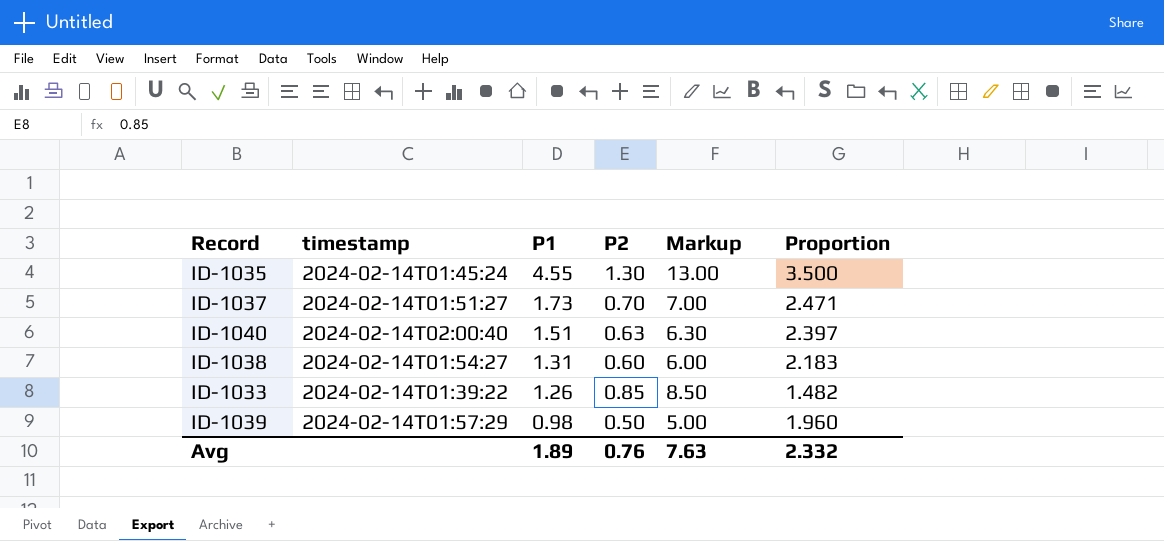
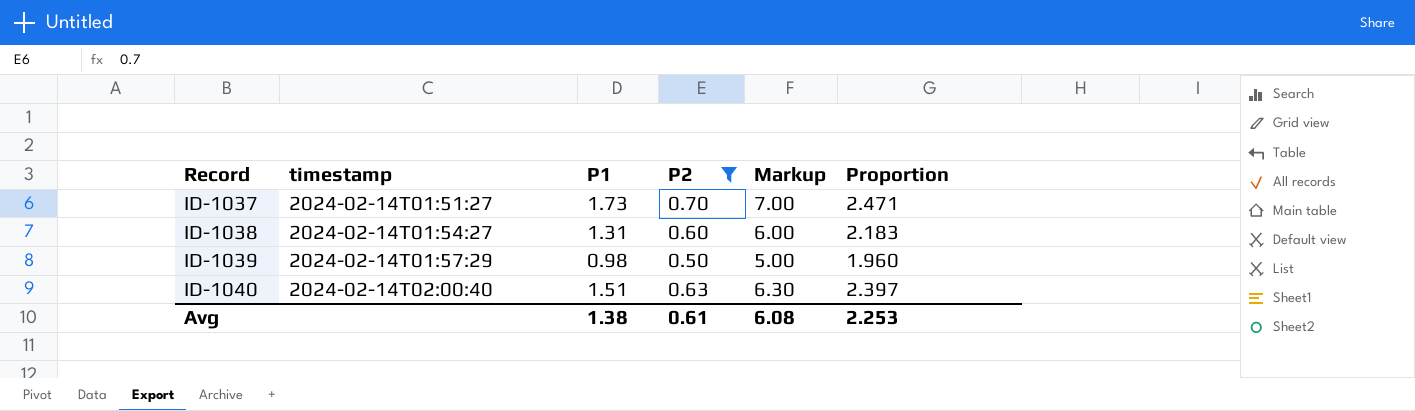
filter: none -> P2 <= 0.70
row order: P1 descending -> Record ascending
Avg | P1: 1.89 -> 1.38
Avg | P2: 0.76 -> 0.61
Avg | Markup: 7.63 -> 6.08
Avg | Proportion: 2.332 -> 2.253

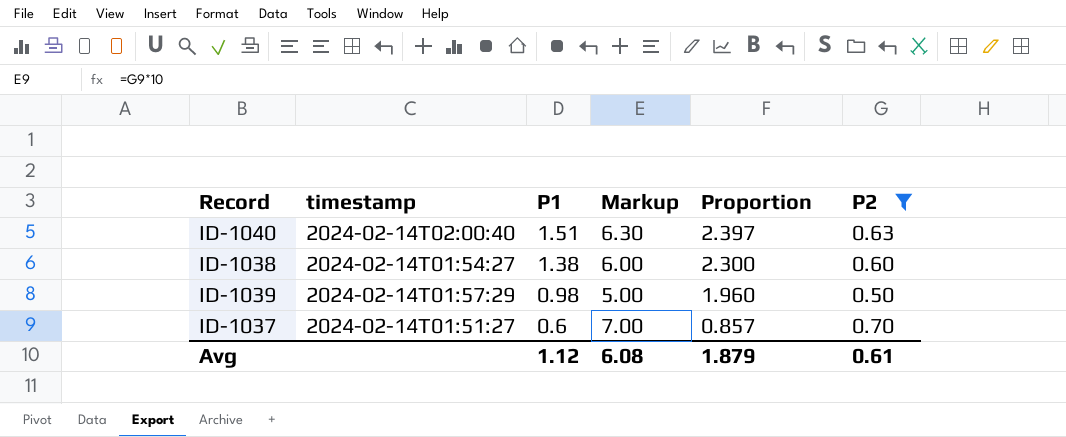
row order: Record ascending -> P1 descending
column P2 | position: 4 -> 6
ID-1038 | P1: 1.31 -> 1.38
ID-1038 | Proportion: 2.183 -> 2.300
ID-1037 | P1: 1.73 -> 0.6
ID-1037 | Proportion: 2.471 -> 0.857
Avg | P1: 1.38 -> 1.12
Avg | Proportion: 2.253 -> 1.879

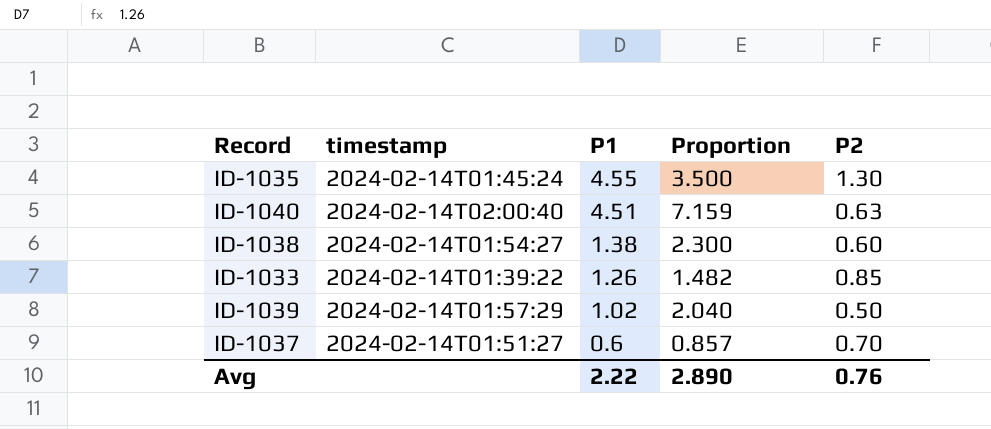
filter: P2 <= 0.70 -> none
column Markup | formula: [P2] * 10 -> none
ID-1040 | P1: 1.51 -> 4.51
ID-1040 | Proportion: 2.397 -> 7.159
ID-1039 | P1: 0.98 -> 1.02
ID-1039 | Proportion: 1.960 -> 2.040
Avg | P1: 1.12 -> 2.22
Avg | Proportion: 1.879 -> 2.890
Avg | P2: 0.61 -> 0.76

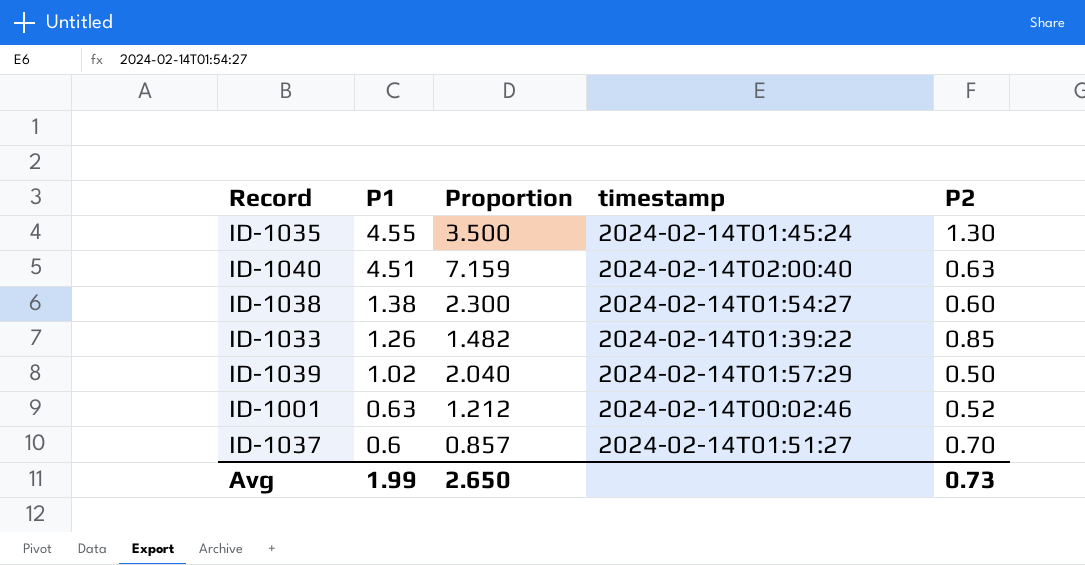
column timestamp | position: 2 -> 4
row ID-1001: none -> 0.63 | 1.212 | 2024-02-14T00:02:46 | 0.52
Avg | P1: 2.22 -> 1.99
Avg | Proportion: 2.890 -> 2.650
Avg | P2: 0.76 -> 0.73

